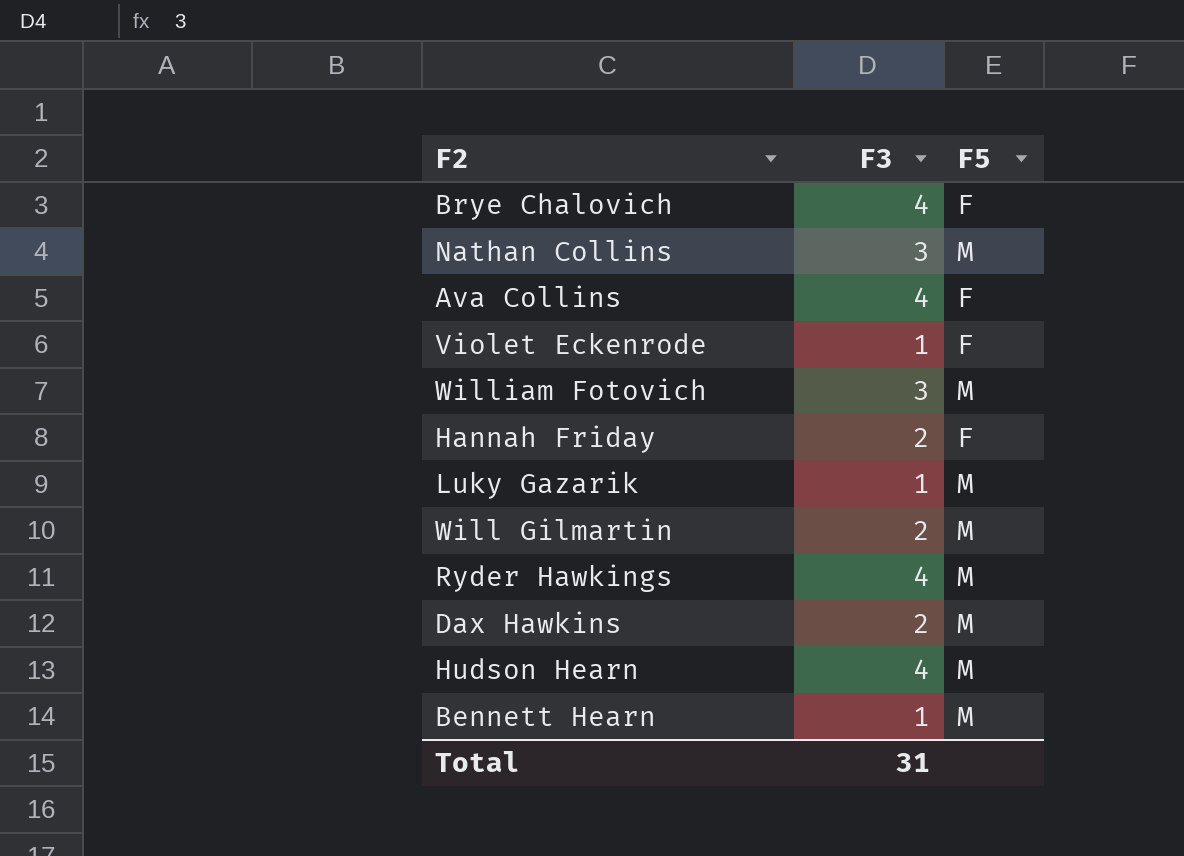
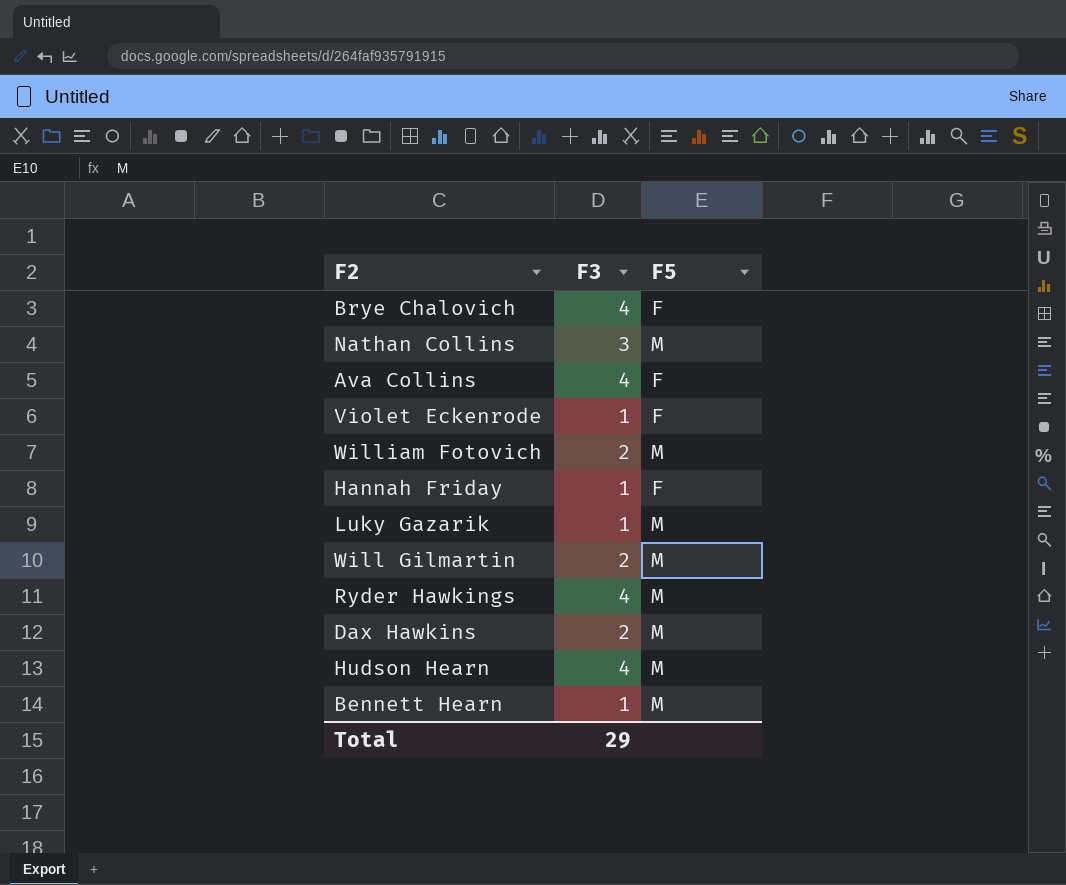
William Fotovich | F3: 3 -> 2
Hannah Friday | F3: 2 -> 1
Total | F3: 31 -> 29

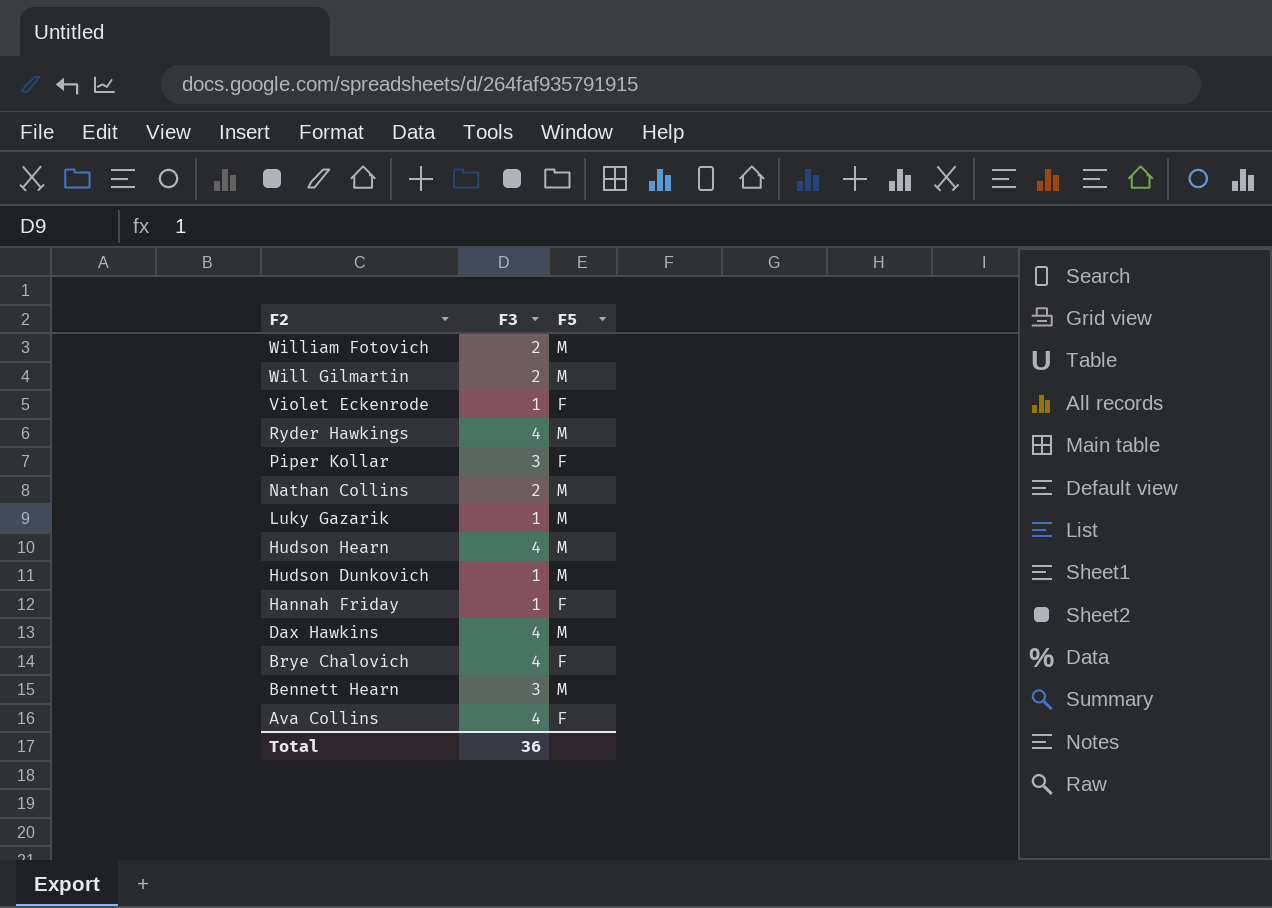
row order: none -> F2 descending
row Piper Kollar: none -> 3 | F
Nathan Collins | F3: 3 -> 2
row Hudson Dunkovich: none -> 1 | M
Dax Hawkins | F3: 2 -> 4
Bennett Hearn | F3: 1 -> 3
Total | F3: 29 -> 36

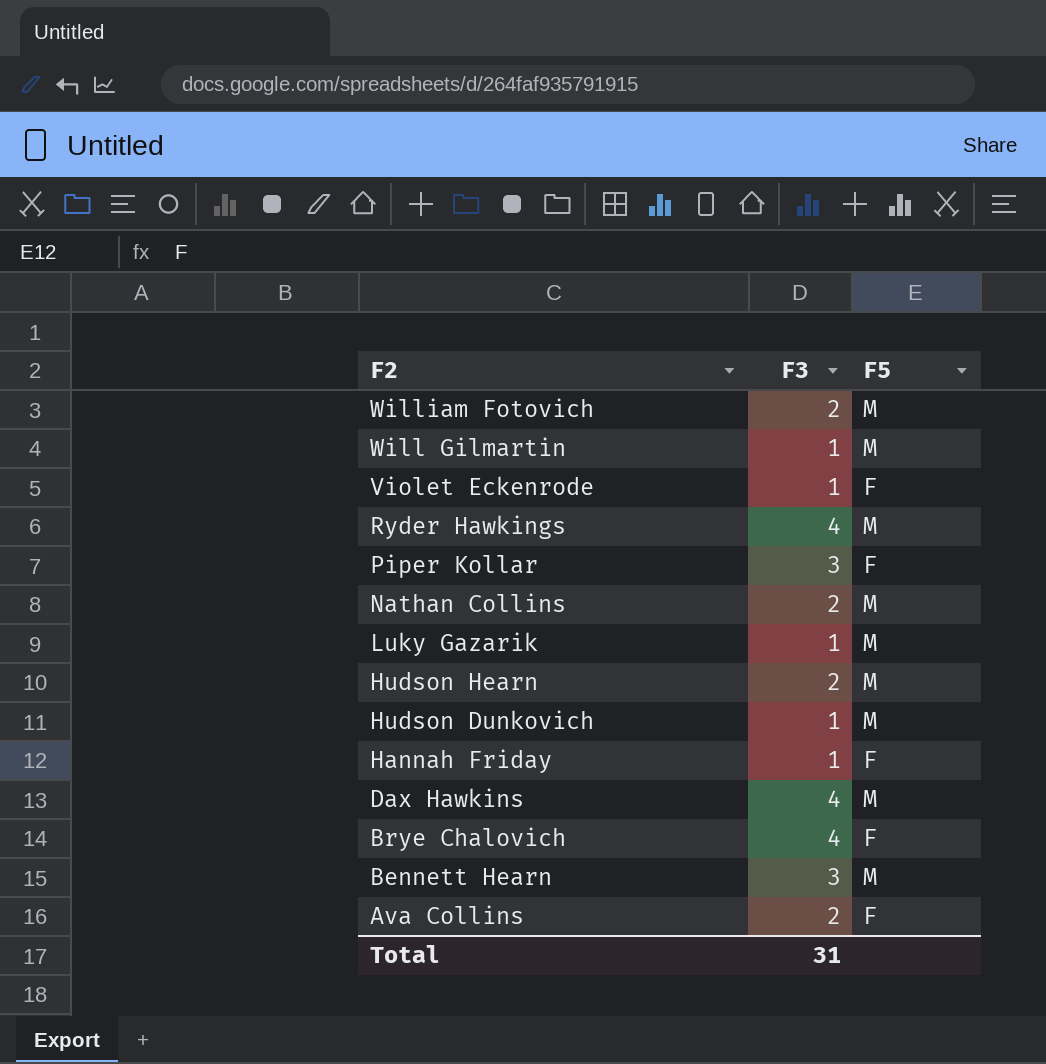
Will Gilmartin | F3: 2 -> 1
Hudson Hearn | F3: 4 -> 2
Ava Collins | F3: 4 -> 2
Total | F3: 36 -> 31

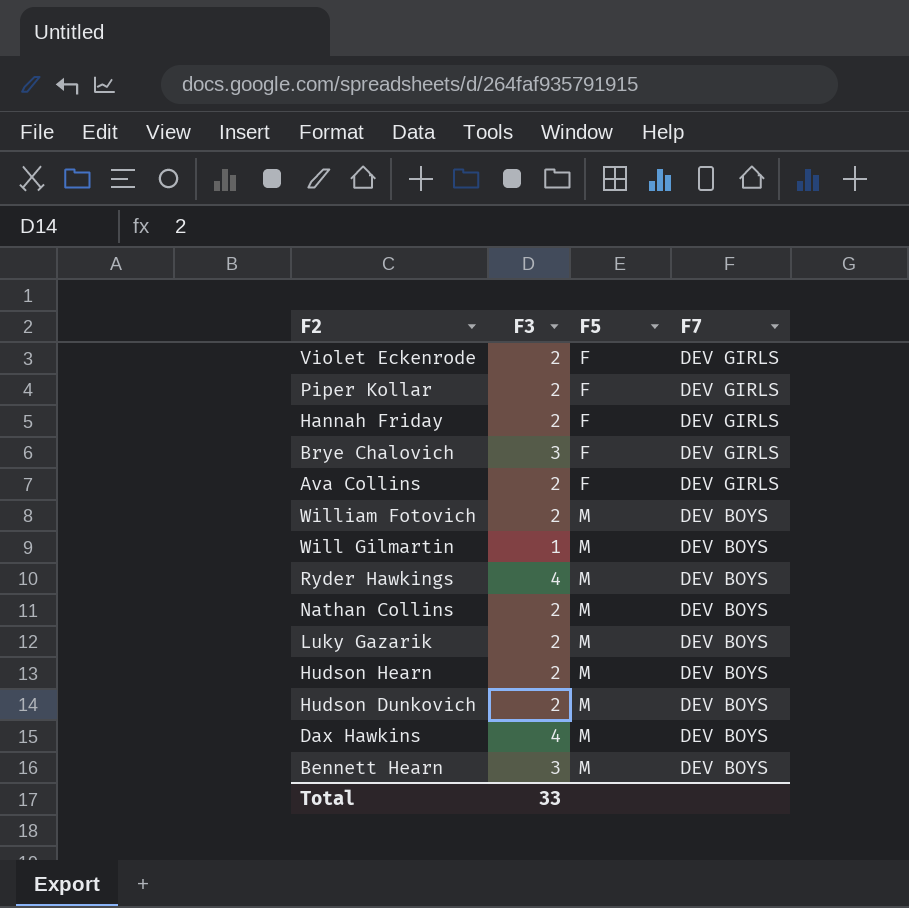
row order: F2 descending -> F5 ascending
column F7 | position: none -> 4
Violet Eckenrode | F3: 1 -> 2
Piper Kollar | F3: 3 -> 2
Hannah Friday | F3: 1 -> 2
Brye Chalovich | F3: 4 -> 3
Luky Gazarik | F3: 1 -> 2
Hudson Dunkovich | F3: 1 -> 2
Total | F3: 31 -> 33

